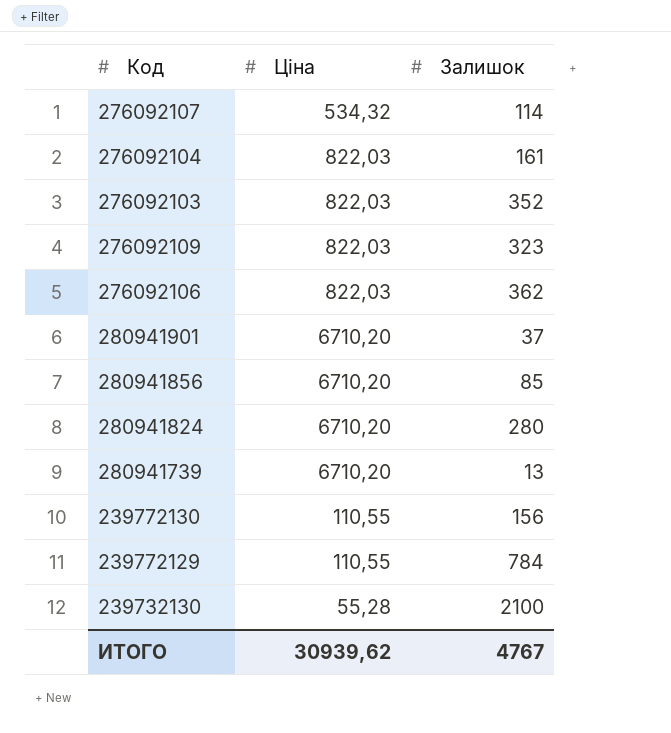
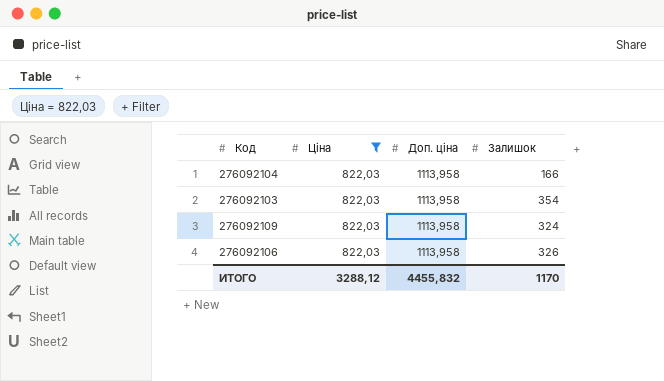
filter: none -> Ціна = 822,03
column Доп. ціна | position: none -> 3
276092104 | Залишок: 161 -> 166
276092103 | Залишок: 352 -> 354
276092109 | Залишок: 323 -> 324
276092106 | Залишок: 362 -> 326
ИТОГО | Ціна: 30939,62 -> 3288,12
ИТОГО | Залишок: 4767 -> 1170

